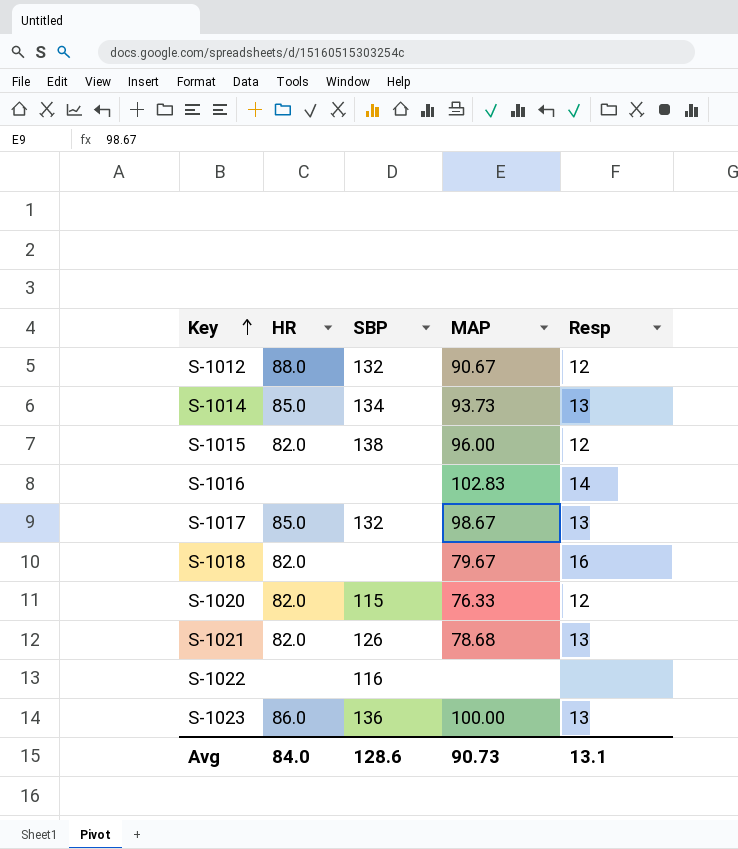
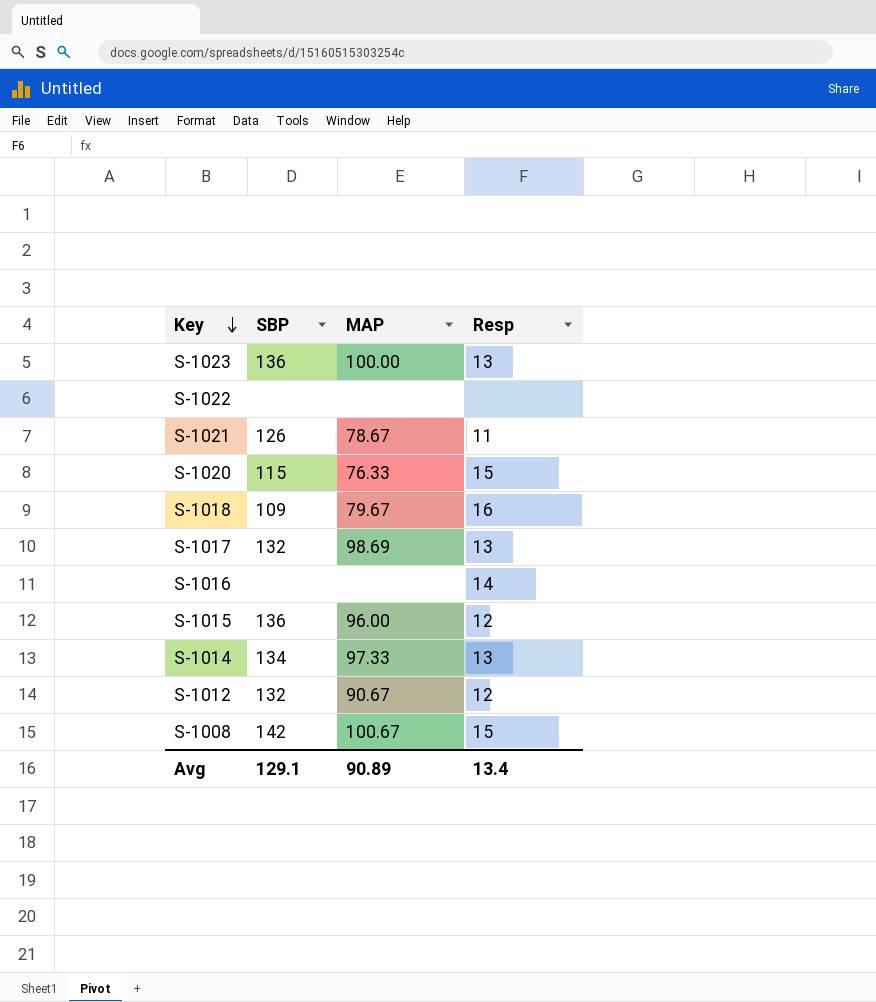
row order: Key ascending -> Key descending
column HR | position: 2 -> none
S-1022 | SBP: 116 -> none
S-1021 | MAP: 78.68 -> 78.67
S-1021 | Resp: 13 -> 11
S-1020 | Resp: 12 -> 15
S-1018 | SBP: none -> 109
S-1017 | MAP: 98.67 -> 98.69
S-1016 | MAP: 102.83 -> none
S-1015 | SBP: 138 -> 136
S-1014 | MAP: 93.73 -> 97.33
row S-1008: none -> 142 | 100.67 | 15
Avg | SBP: 128.6 -> 129.1
Avg | MAP: 90.73 -> 90.89
Avg | Resp: 13.1 -> 13.4

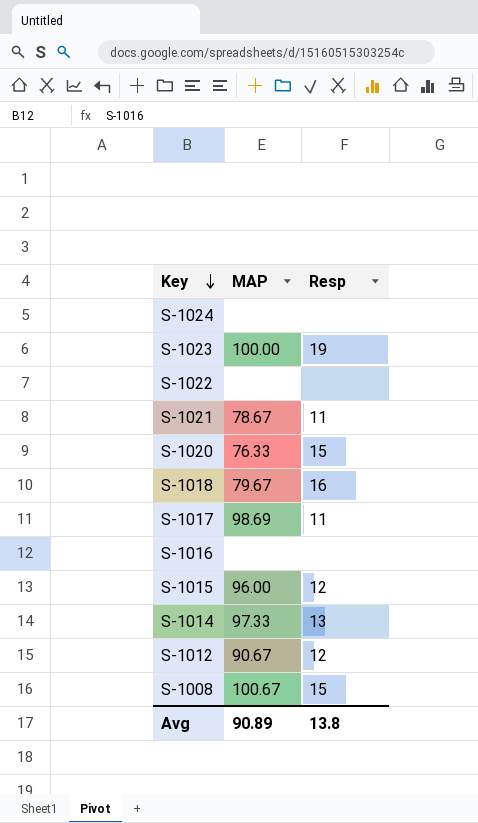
column SBP | position: 2 -> none
row S-1024: none -> none | none
S-1023 | Resp: 13 -> 19
S-1017 | Resp: 13 -> 11
S-1016 | Resp: 14 -> none
Avg | Resp: 13.4 -> 13.8

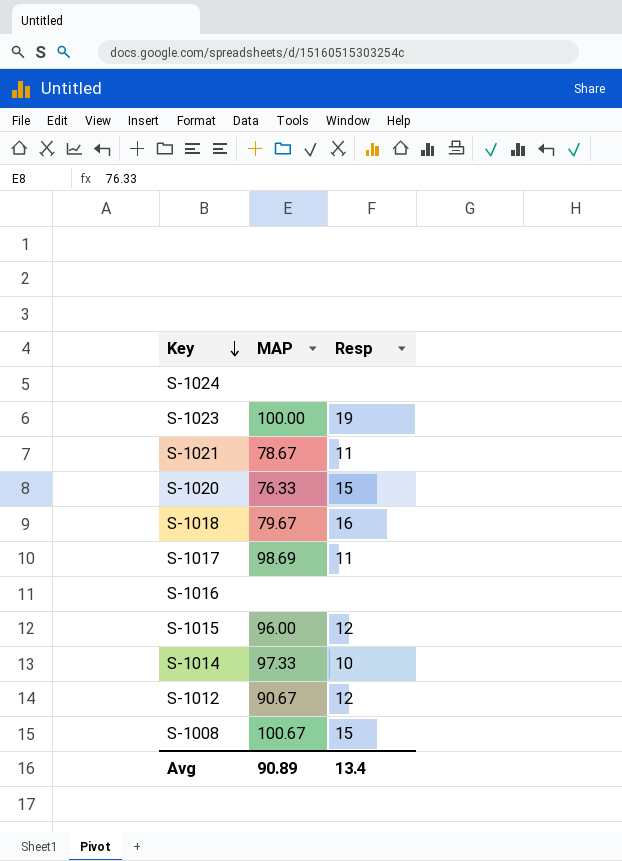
row S-1022: none | none -> none
S-1014 | Resp: 13 -> 10
Avg | Resp: 13.8 -> 13.4

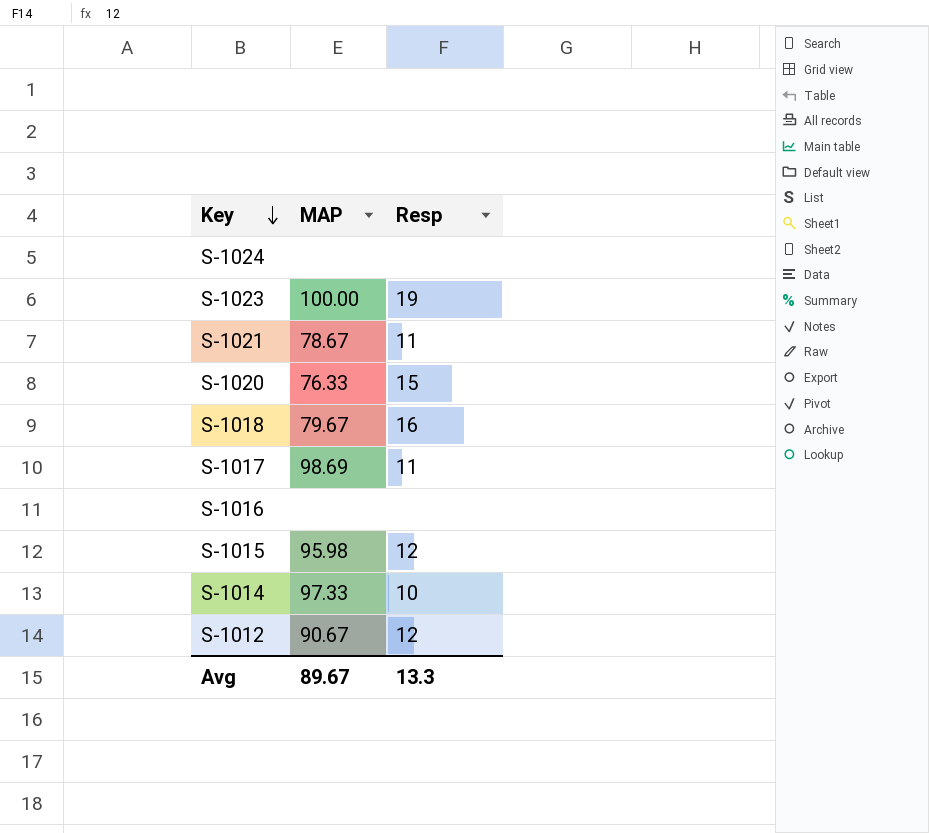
row S-1008: 100.67 | 15 -> none
S-1015 | MAP: 96.00 -> 95.98
Avg | MAP: 90.89 -> 89.67
Avg | Resp: 13.4 -> 13.3

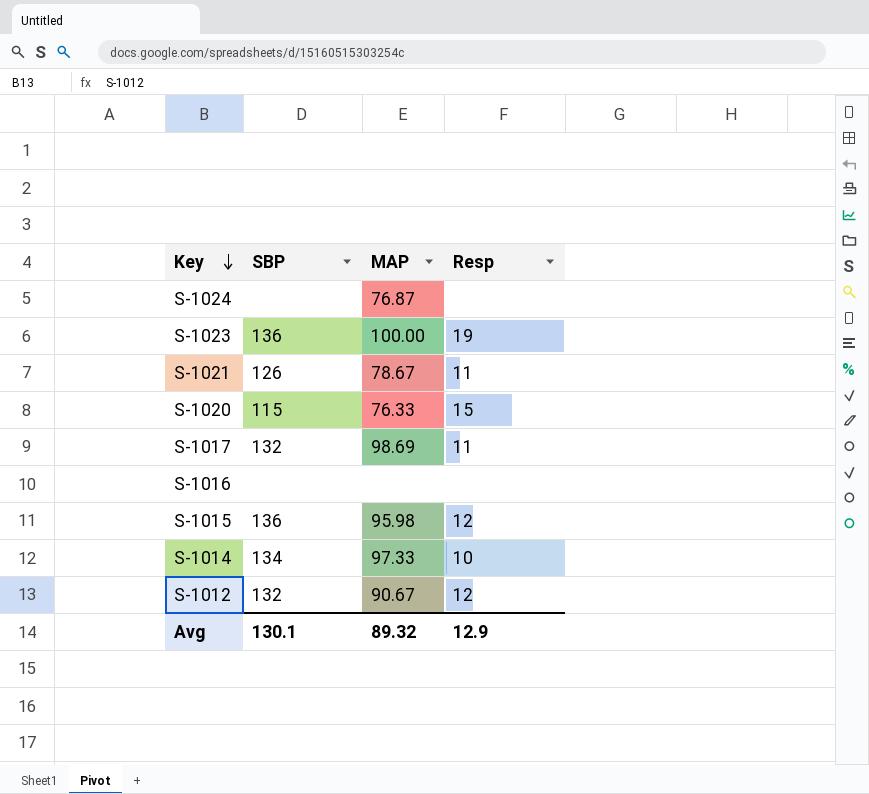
column SBP | position: none -> 2
row S-1018: 79.67 | 16 -> none
S-1024 | MAP: none -> 76.87
Avg | MAP: 89.67 -> 89.32
Avg | Resp: 13.3 -> 12.9

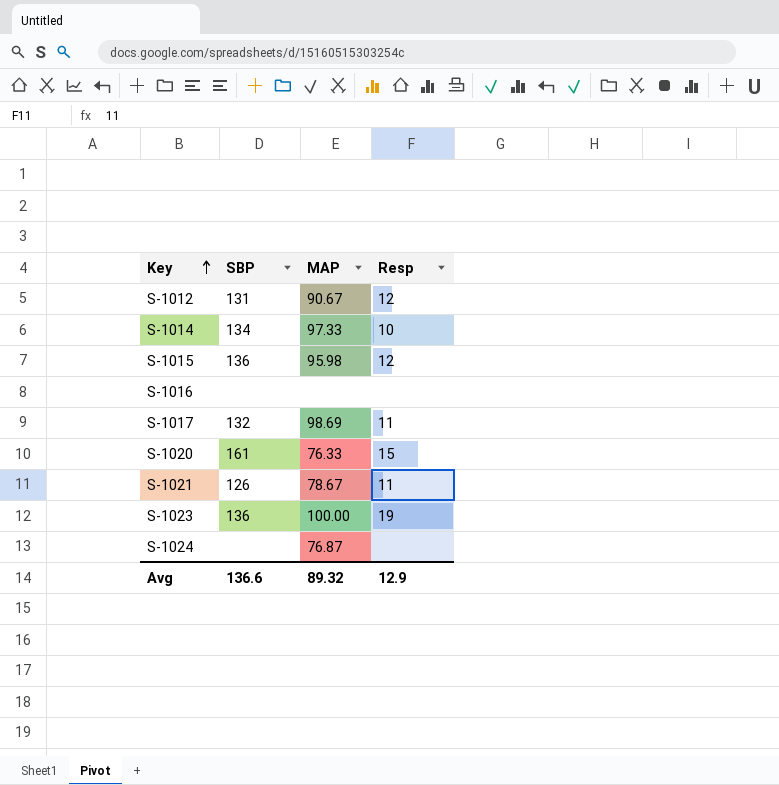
row order: Key descending -> Key ascending
S-1012 | SBP: 132 -> 131
S-1020 | SBP: 115 -> 161
Avg | SBP: 130.1 -> 136.6

